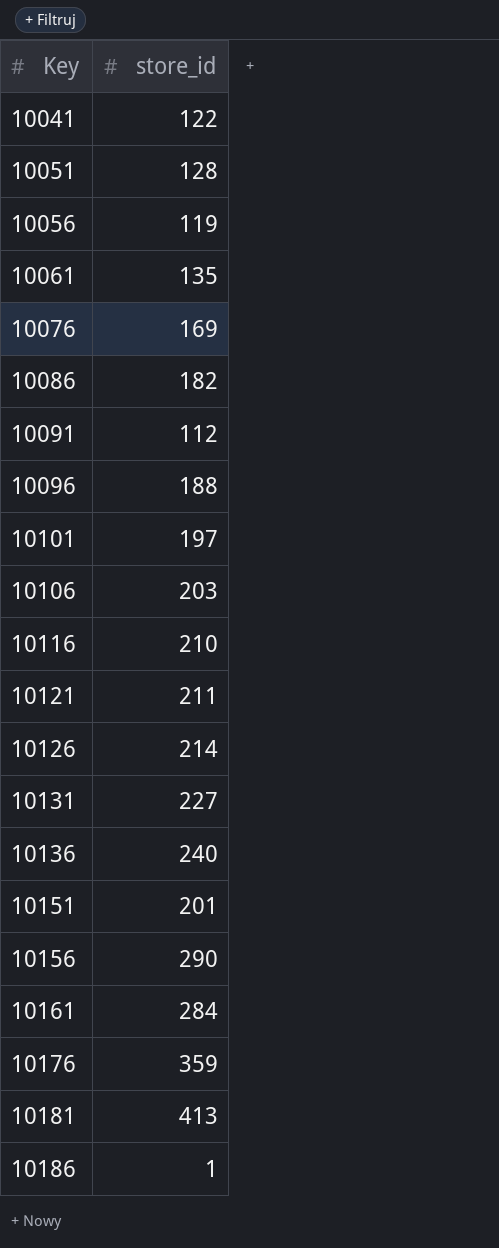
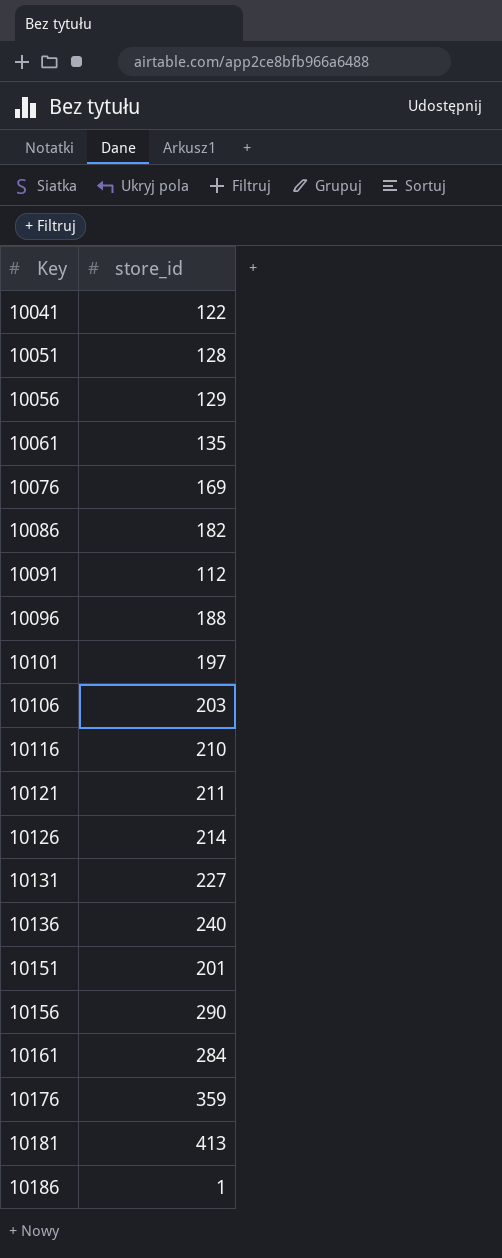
10056 | store_id: 119 -> 129

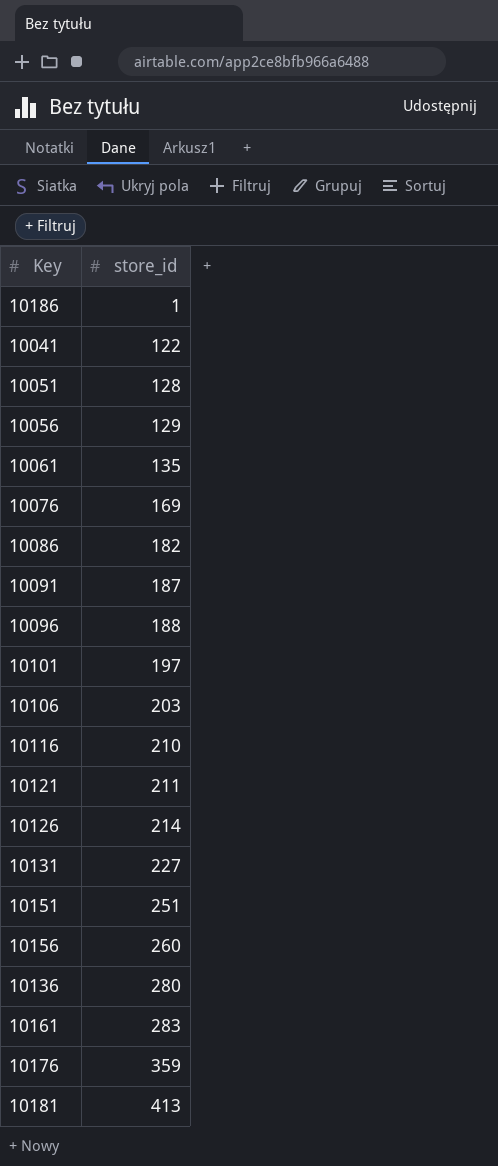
row order: Key ascending -> store_id ascending
10091 | store_id: 112 -> 187
10151 | store_id: 201 -> 251
10156 | store_id: 290 -> 260
10136 | store_id: 240 -> 280
10161 | store_id: 284 -> 283

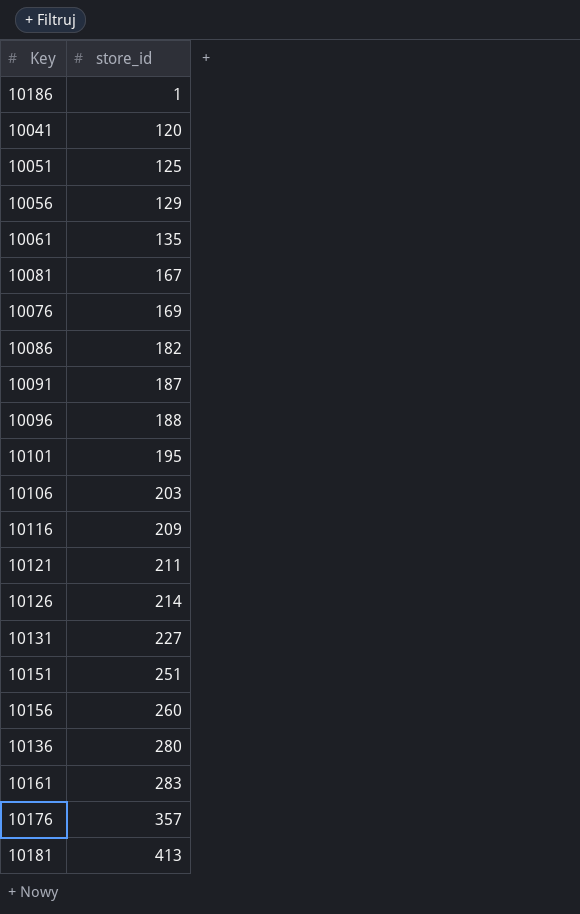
10041 | store_id: 122 -> 120
10051 | store_id: 128 -> 125
row 10081: none -> 167
10101 | store_id: 197 -> 195
10116 | store_id: 210 -> 209
10176 | store_id: 359 -> 357

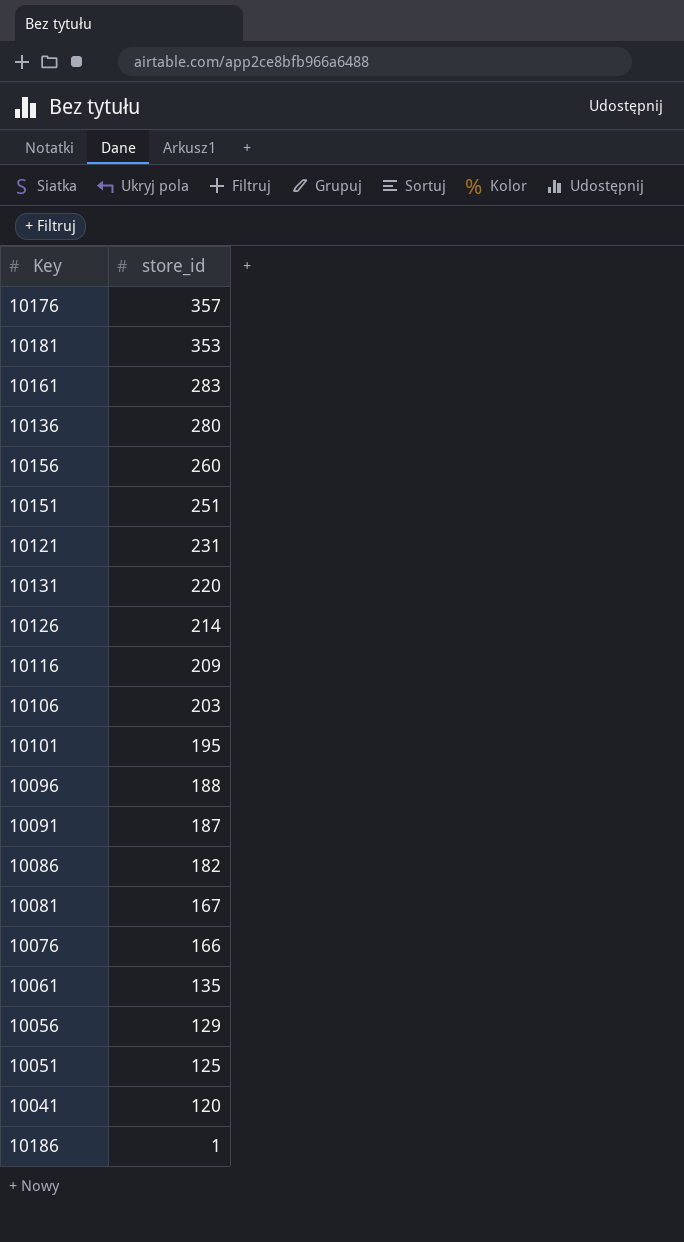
row order: store_id ascending -> store_id descending
10181 | store_id: 413 -> 353
10121 | store_id: 211 -> 231
10131 | store_id: 227 -> 220
10076 | store_id: 169 -> 166

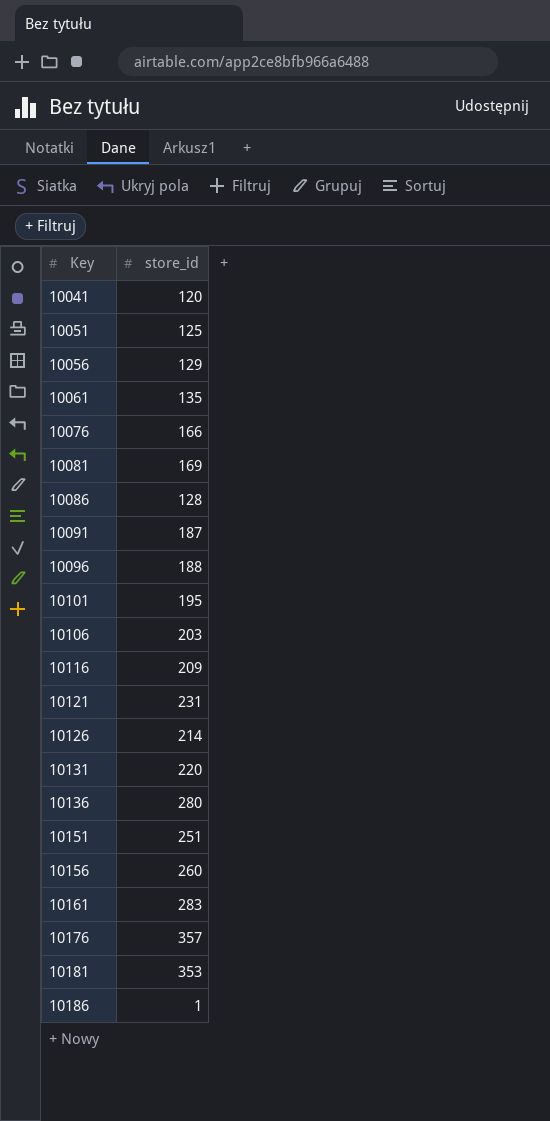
row order: store_id descending -> Key ascending
10081 | store_id: 167 -> 169
10086 | store_id: 182 -> 128

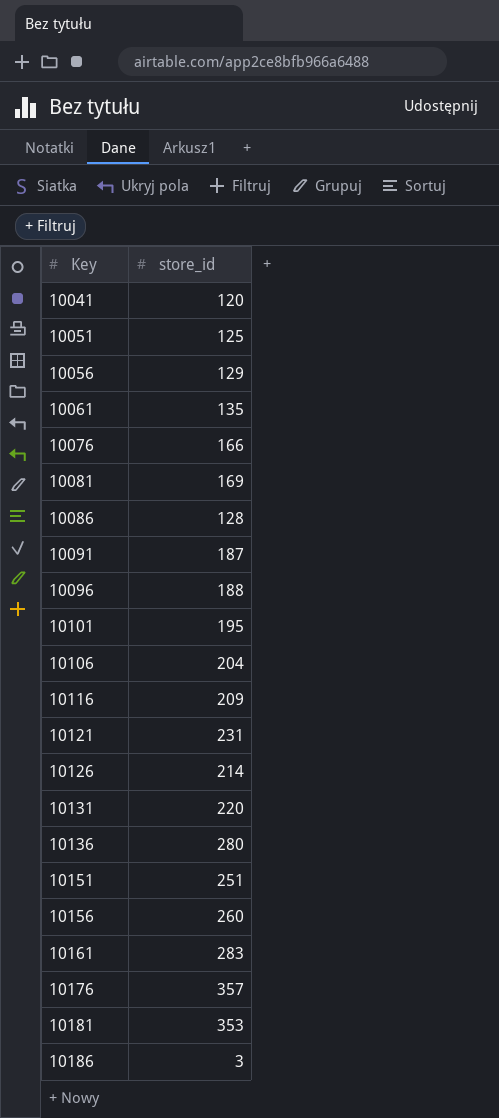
10106 | store_id: 203 -> 204
10186 | store_id: 1 -> 3

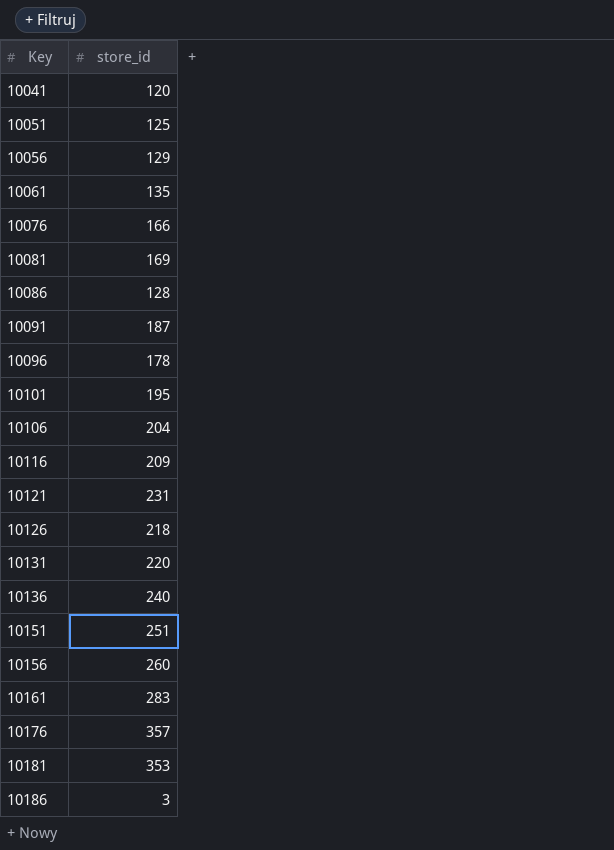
10096 | store_id: 188 -> 178
10126 | store_id: 214 -> 218
10136 | store_id: 280 -> 240

